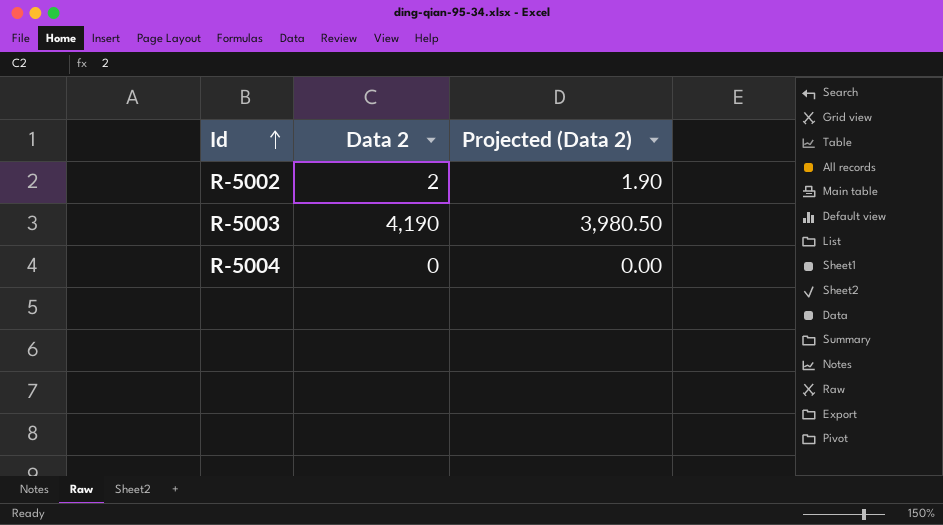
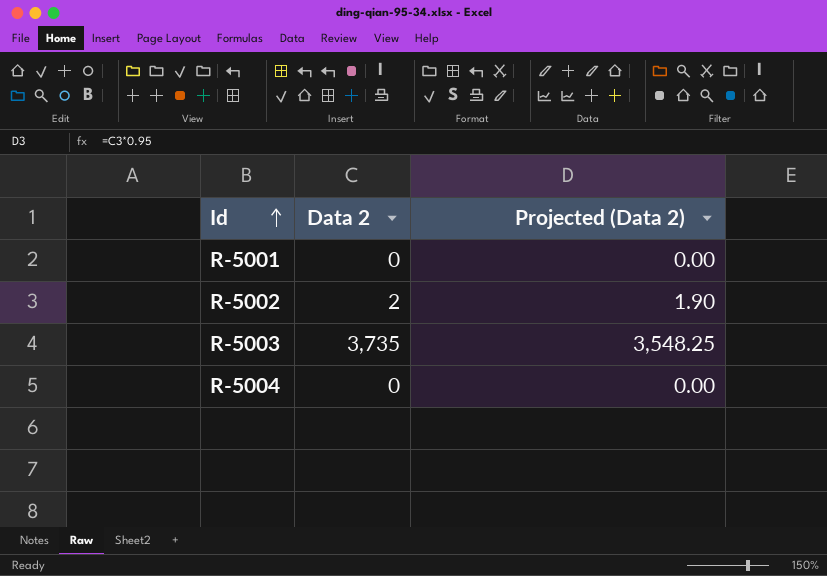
row R-5001: none -> 0 | 0.00
R-5003 | Data 2: 4,190 -> 3,735
R-5003 | Projected (Data 2): 3,980.50 -> 3,548.25

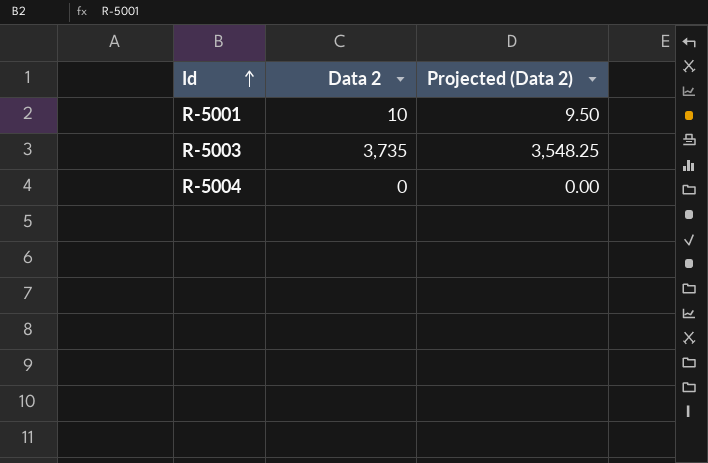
row R-5002: 2 | 1.90 -> none
R-5001 | Data 2: 0 -> 10
R-5001 | Projected (Data 2): 0.00 -> 9.50

